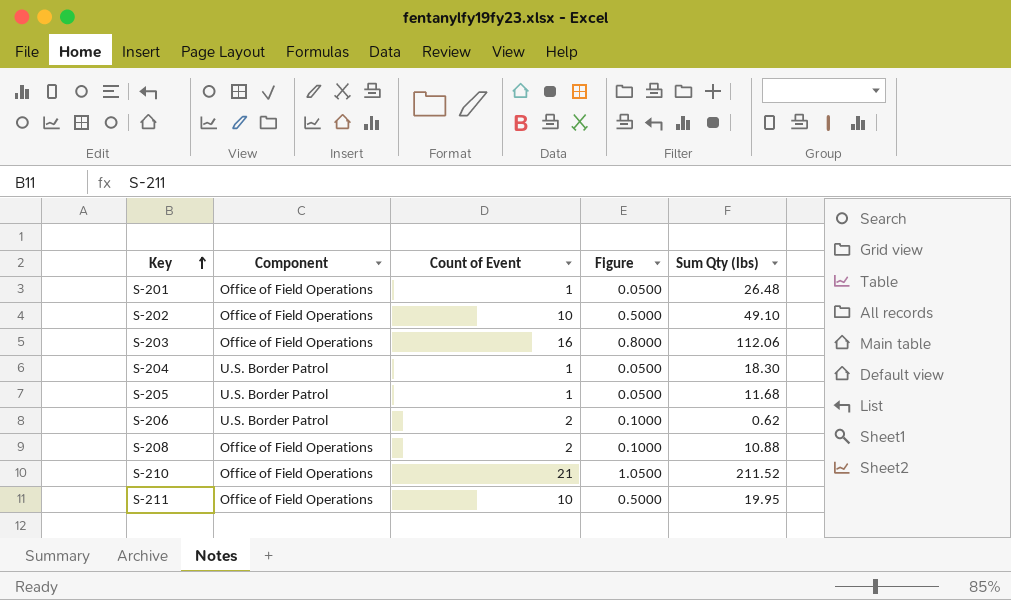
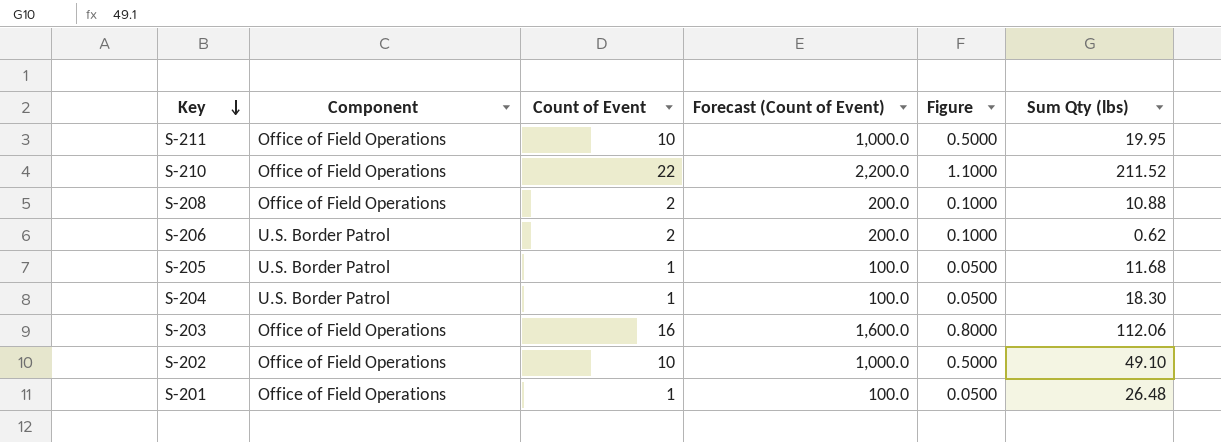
row order: Key ascending -> Key descending
column Forecast (Count of Event) | formula: none -> [Count of Event] * 100
S-210 | Count of Event: 21 -> 22
S-210 | Figure: 1.0500 -> 1.1000

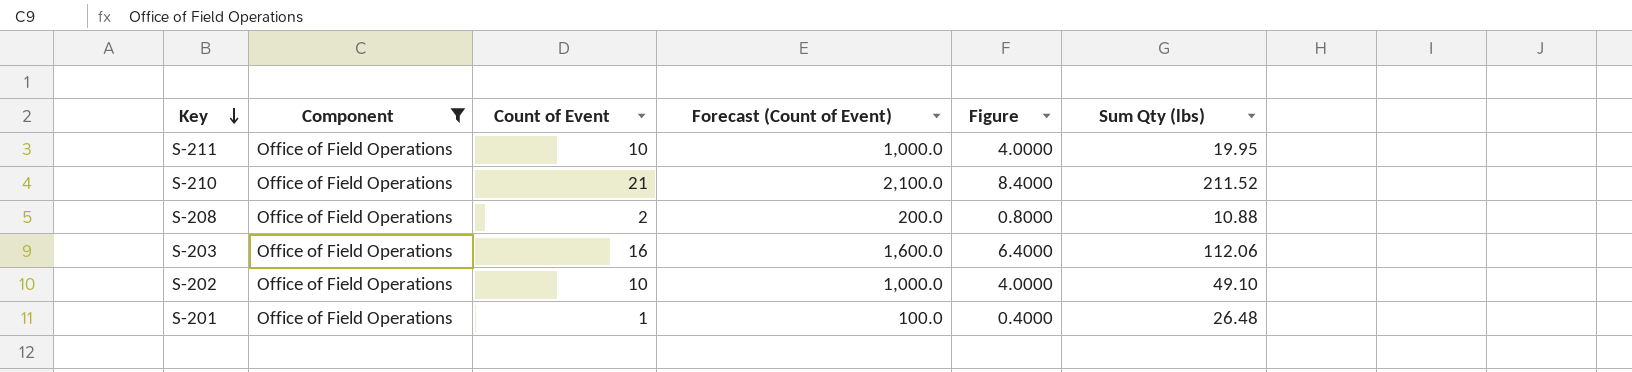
filter: none -> Component = Office of Field Operations
column Figure | formula: [Count of Event] * 0.05 -> [Count of Event] * 0.4
S-210 | Count of Event: 22 -> 21
S-210 | Forecast (Count of Event): 2,200.0 -> 2,100.0

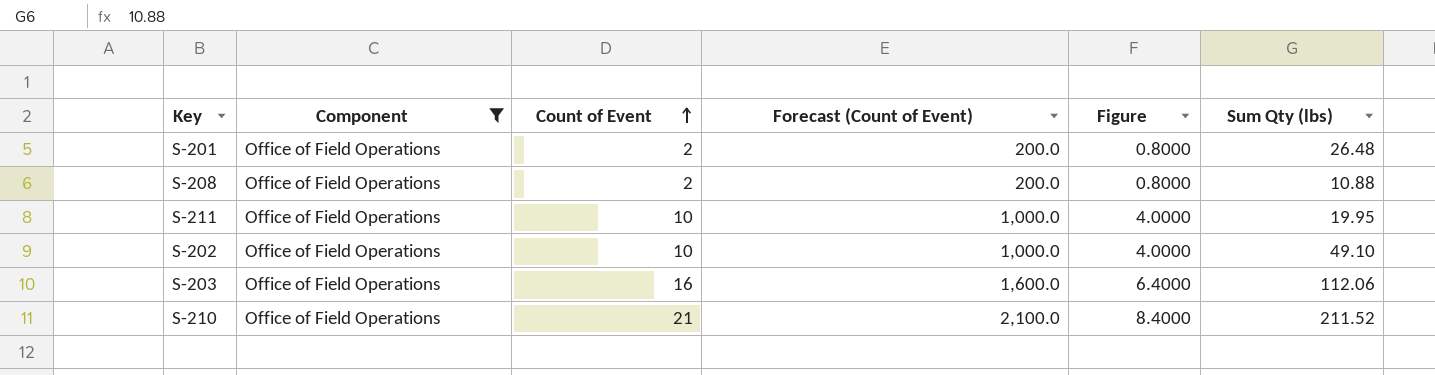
row order: Key descending -> Count of Event ascending
S-201 | Count of Event: 1 -> 2
S-201 | Forecast (Count of Event): 100.0 -> 200.0
S-201 | Figure: 0.4000 -> 0.8000

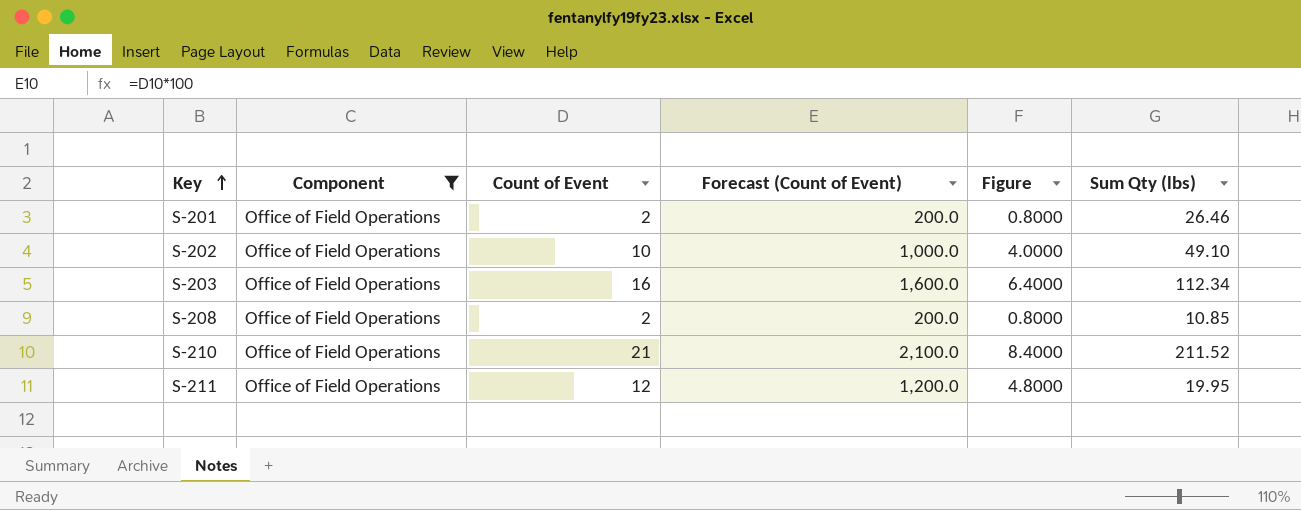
row order: Count of Event ascending -> Key ascending
S-201 | Sum Qty (lbs): 26.48 -> 26.46
S-203 | Sum Qty (lbs): 112.06 -> 112.34
S-208 | Sum Qty (lbs): 10.88 -> 10.85
S-211 | Count of Event: 10 -> 12
S-211 | Forecast (Count of Event): 1,000.0 -> 1,200.0
S-211 | Figure: 4.0000 -> 4.8000

